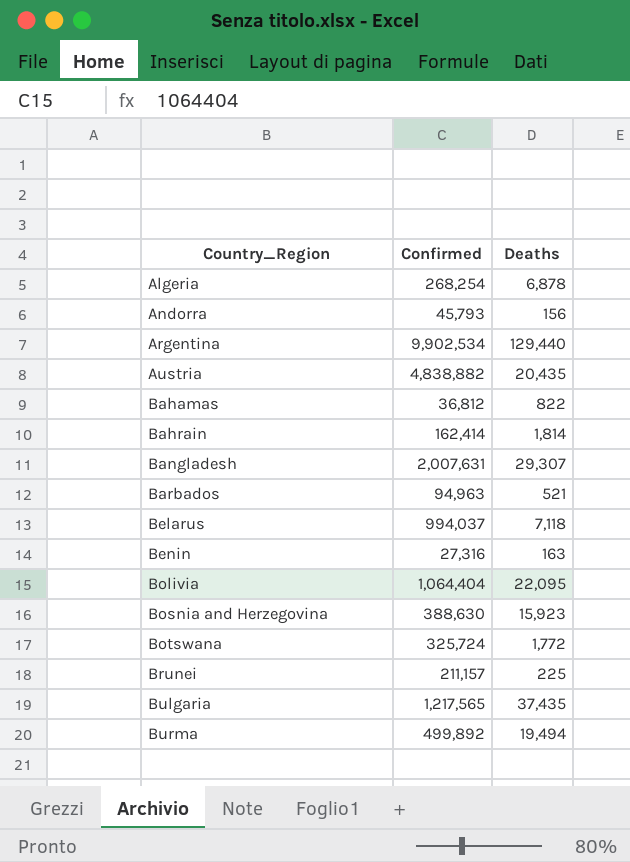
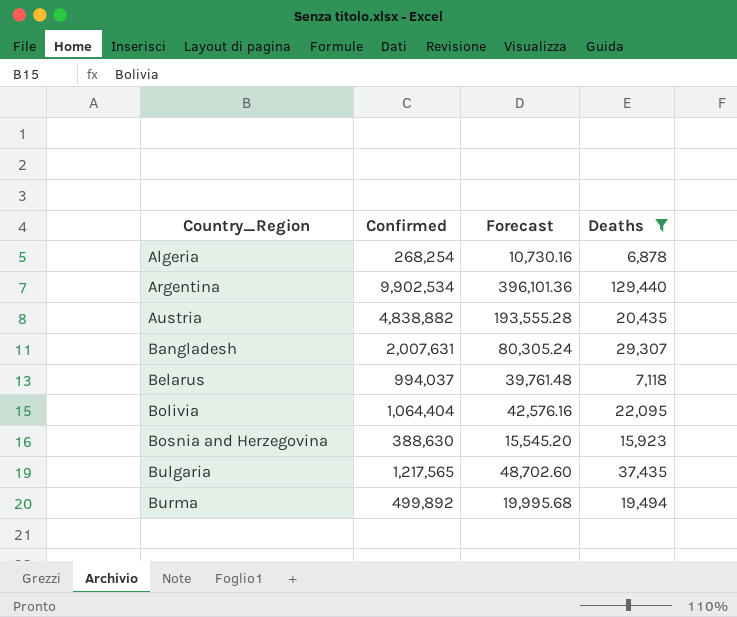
filter: none -> Deaths >= 6,878
column Forecast | formula: none -> [Confirmed] * 0.04

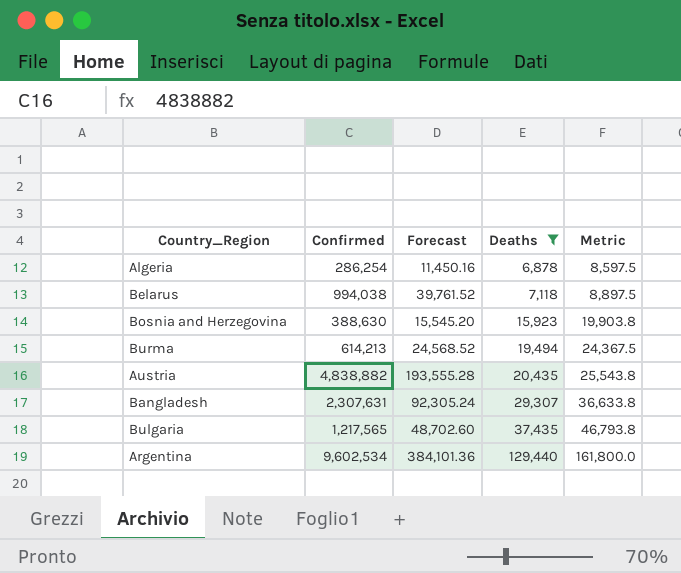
row order: Country_Region ascending -> Deaths ascending
column Metric | formula: none -> [Deaths] * 1.25
row Bolivia: 1,064,404 | 42,576.16 | 22,095 -> none
Algeria | Confirmed: 268,254 -> 286,254
Algeria | Forecast: 10,730.16 -> 11,450.16
Belarus | Confirmed: 994,037 -> 994,038
Belarus | Forecast: 39,761.48 -> 39,761.52
Burma | Confirmed: 499,892 -> 614,213
Burma | Forecast: 19,995.68 -> 24,568.52
Bangladesh | Confirmed: 2,007,631 -> 2,307,631
Bangladesh | Forecast: 80,305.24 -> 92,305.24
Argentina | Confirmed: 9,902,534 -> 9,602,534
Argentina | Forecast: 396,101.36 -> 384,101.36

